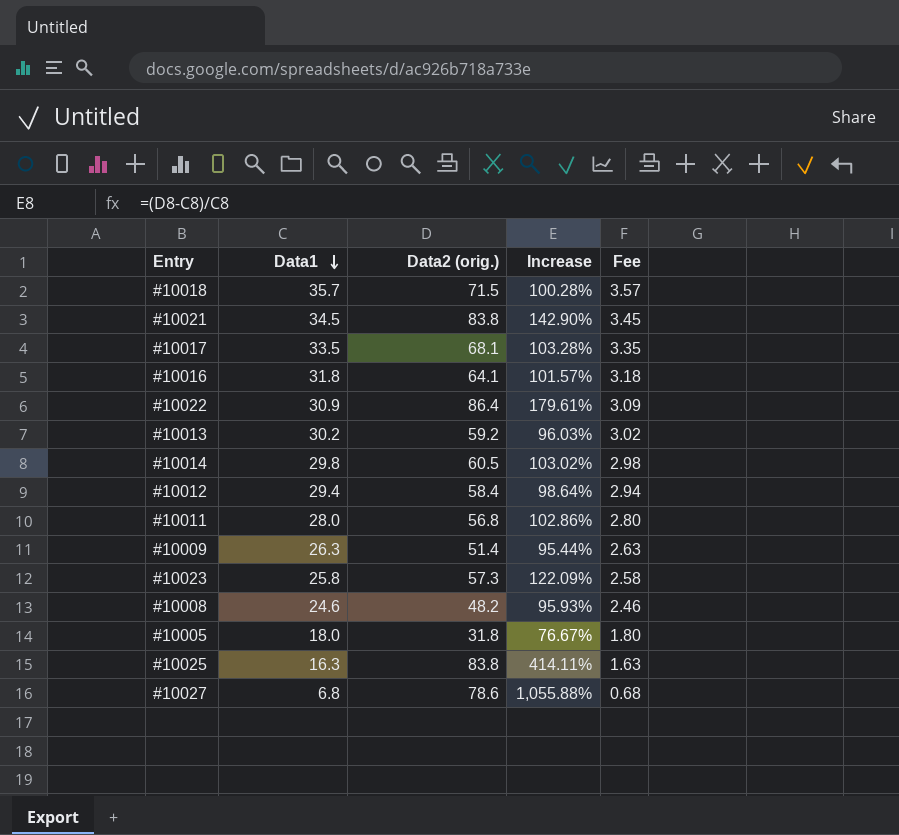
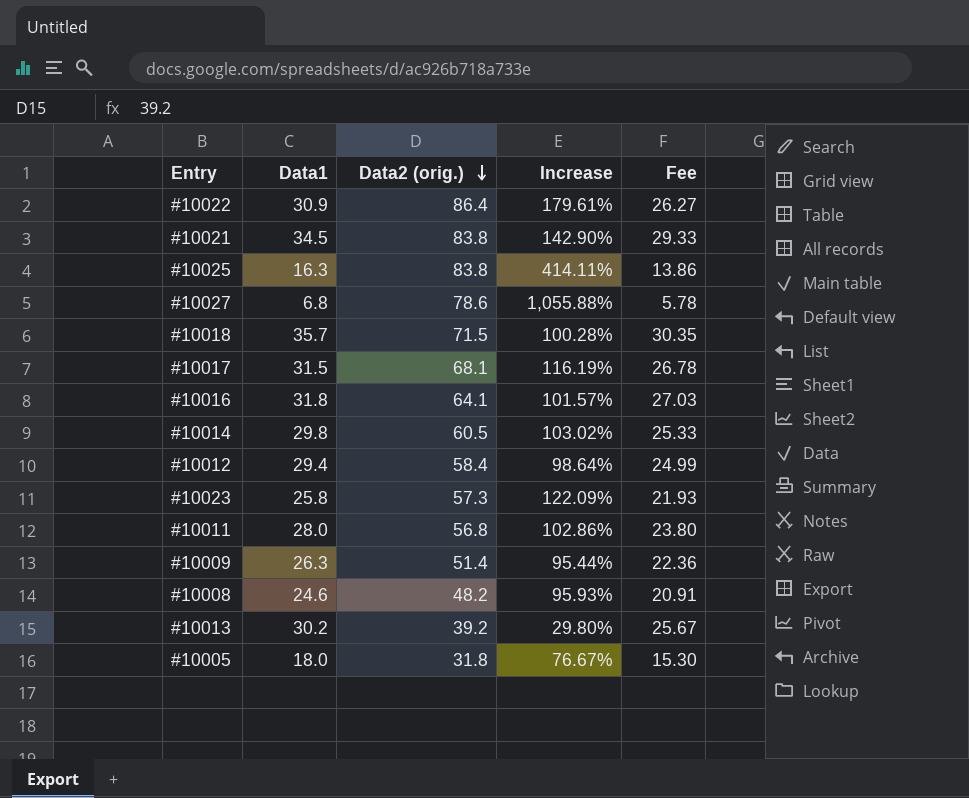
row order: Data1 descending -> Data2 (orig.) descending
column Fee | formula: [Data1] * 0.1 -> [Data1] * 0.85
#10017 | Data1: 33.5 -> 31.5
#10017 | Increase: 103.28% -> 116.19%
#10013 | Data2 (orig.): 59.2 -> 39.2
#10013 | Increase: 96.03% -> 29.80%

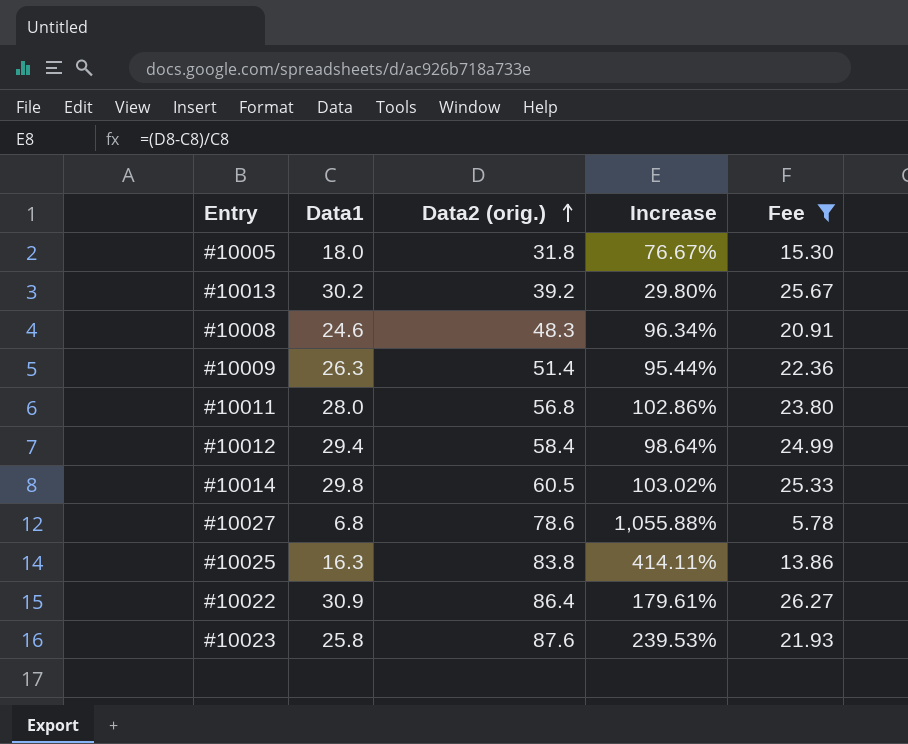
filter: none -> Fee <= 26.27
row order: Data2 (orig.) descending -> Data2 (orig.) ascending
#10008 | Data2 (orig.): 48.2 -> 48.3
#10008 | Increase: 95.93% -> 96.34%
#10023 | Data2 (orig.): 57.3 -> 87.6
#10023 | Increase: 122.09% -> 239.53%

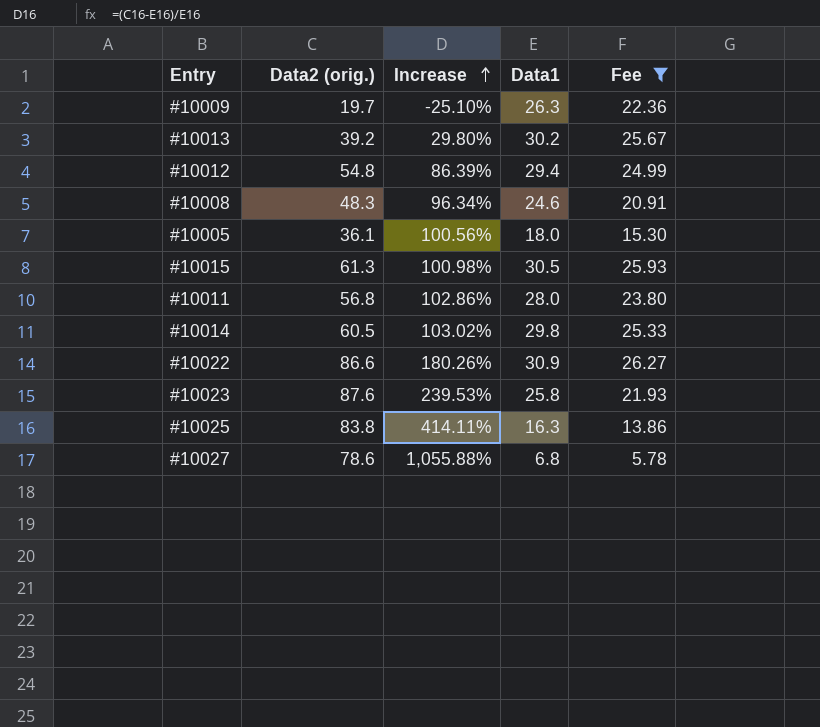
row order: Data2 (orig.) ascending -> Increase ascending
column Data1 | position: 2 -> 4
#10009 | Data2 (orig.): 51.4 -> 19.7
#10009 | Increase: 95.44% -> -25.10%
#10012 | Data2 (orig.): 58.4 -> 54.8
#10012 | Increase: 98.64% -> 86.39%
#10005 | Data2 (orig.): 31.8 -> 36.1
#10005 | Increase: 76.67% -> 100.56%
row #10015: none -> 61.3 | 100.98% | 30.5 | 25.93
#10022 | Data2 (orig.): 86.4 -> 86.6
#10022 | Increase: 179.61% -> 180.26%

